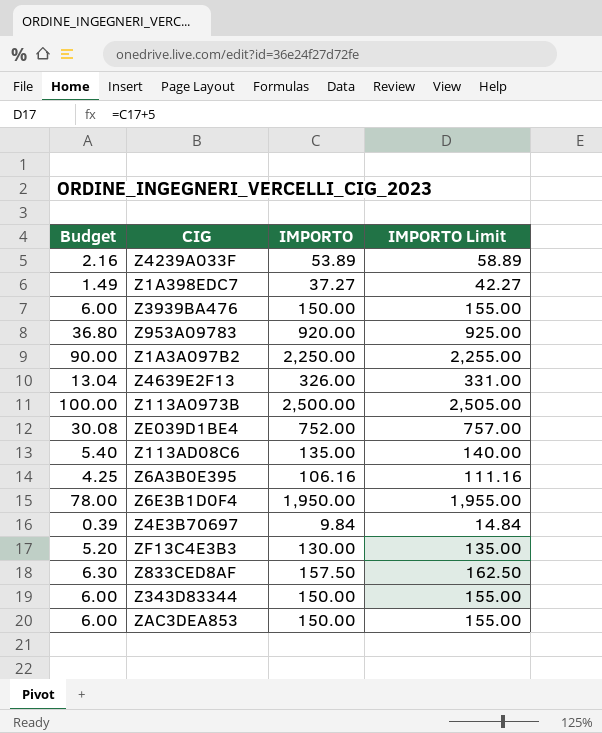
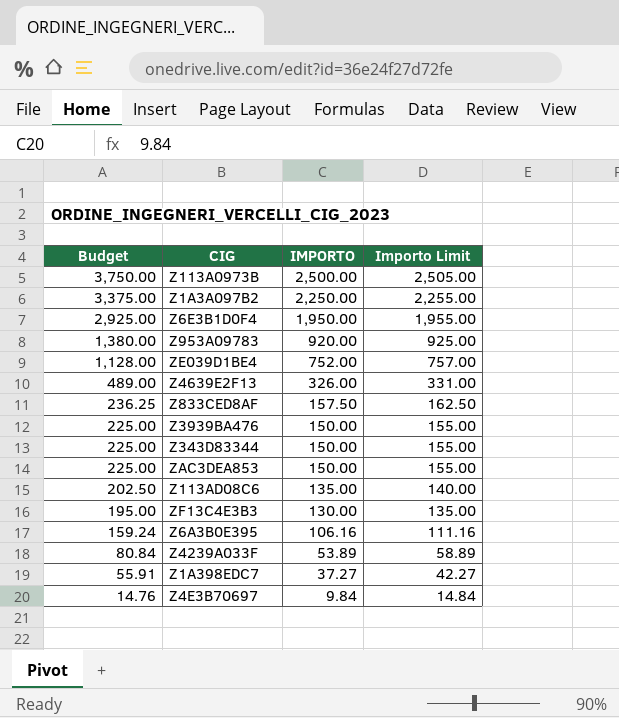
row order: none -> Budget descending
column Budget | formula: [IMPORTO] * 0.04 -> [IMPORTO] * 1.5
column name: IMPORTO Limit -> Importo Limit

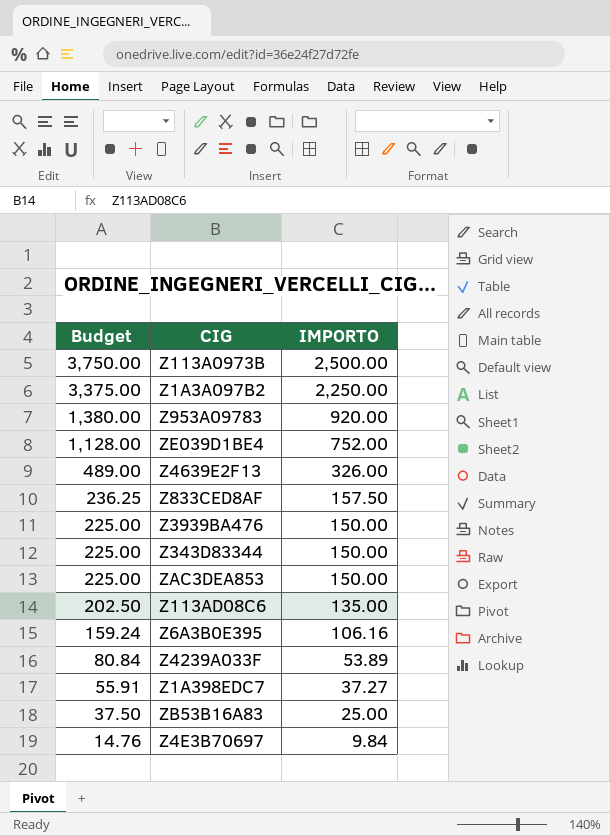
column Importo Limit | formula: [IMPORTO] + 5 -> none
row Z6E3B1D0F4: 2,925.00 | 1,950.00 | 1,955.00 -> none
row ZF13C4E3B3: 195.00 | 130.00 | 135.00 -> none
row ZB53B16A83: none -> 37.50 | 25.00

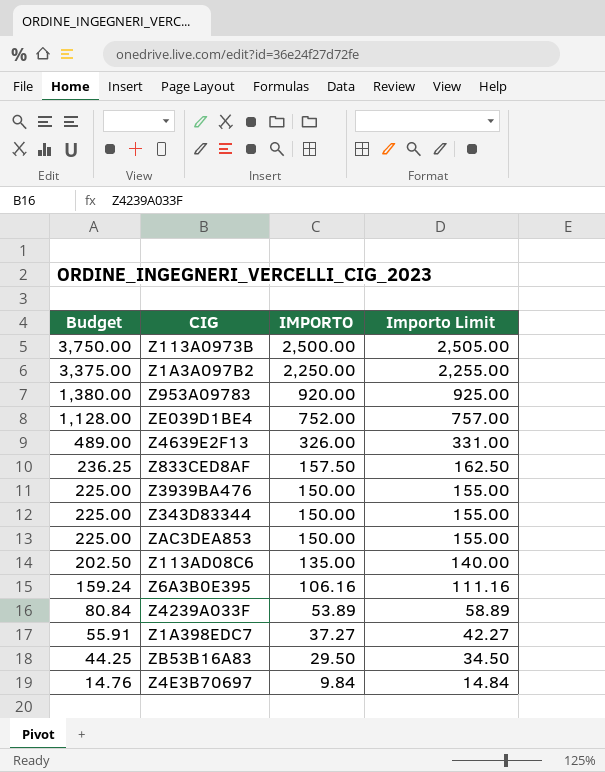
column Importo Limit | formula: none -> [IMPORTO] + 5
ZB53B16A83 | Budget: 37.50 -> 44.25
ZB53B16A83 | IMPORTO: 25.00 -> 29.50

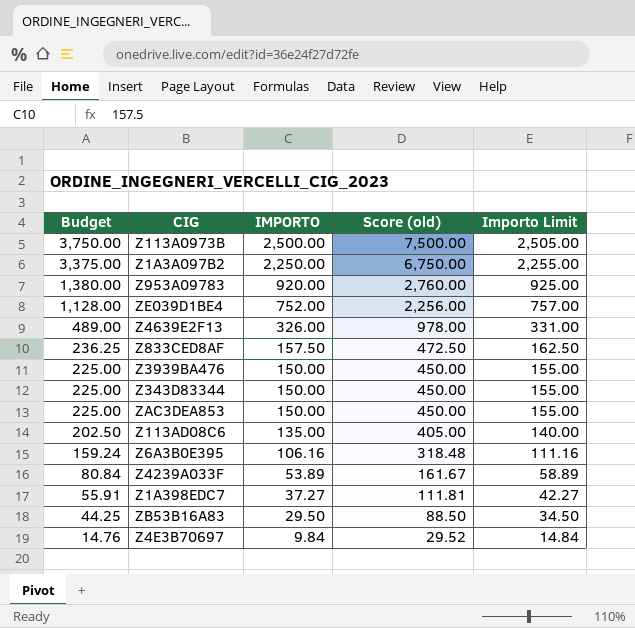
column Score (old) | formula: none -> [IMPORTO] * 3

